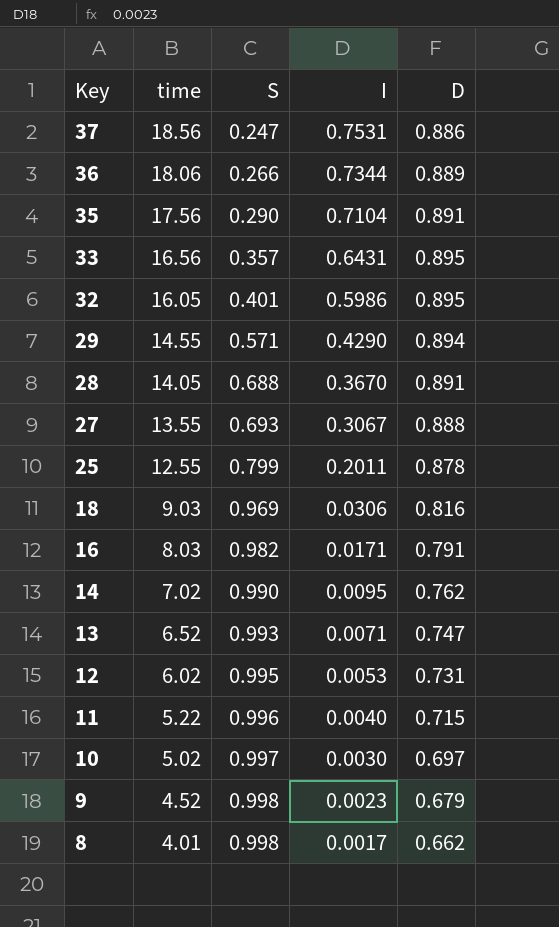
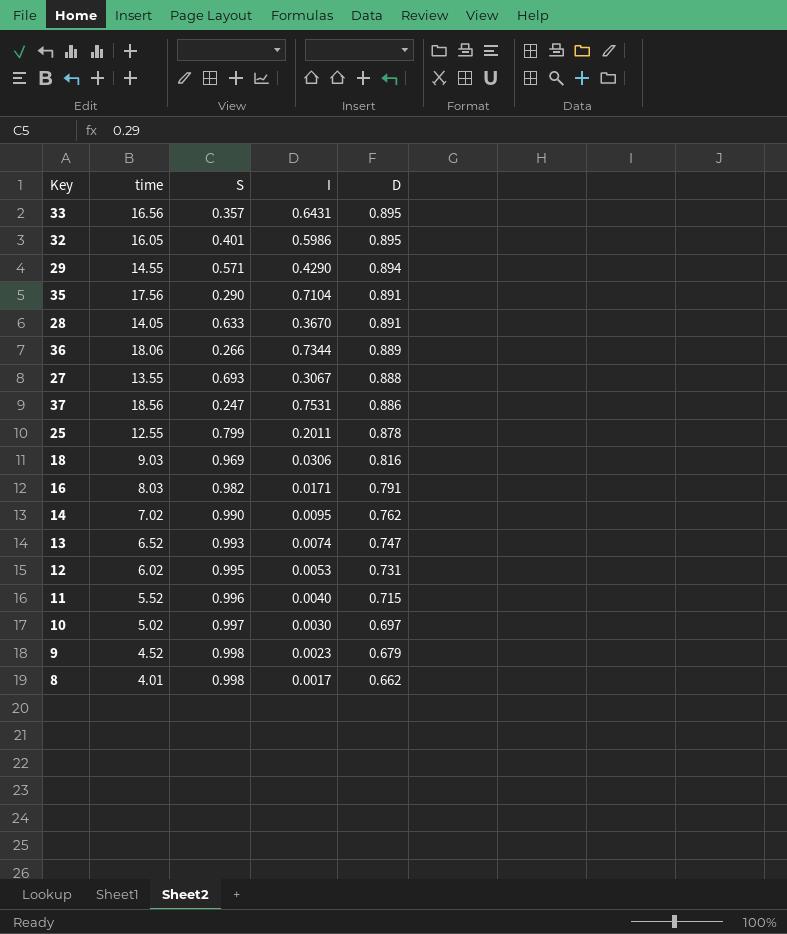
row order: Key descending -> D descending
28 | S: 0.688 -> 0.633
13 | I: 0.0071 -> 0.0074
11 | time: 5.22 -> 5.52

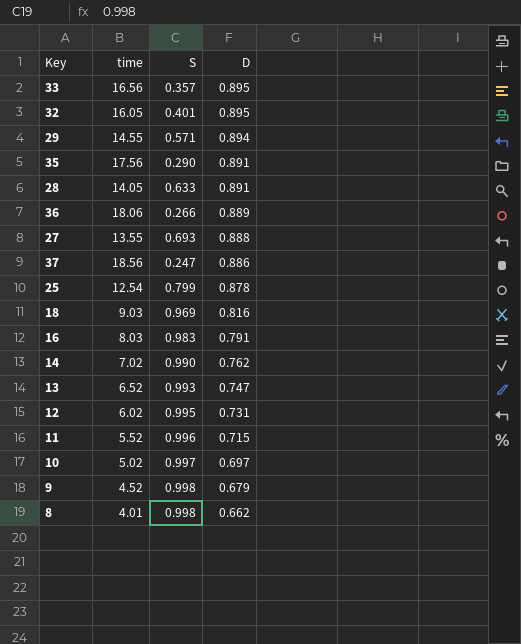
column I | position: 4 -> none
25 | time: 12.55 -> 12.54
16 | S: 0.982 -> 0.983

